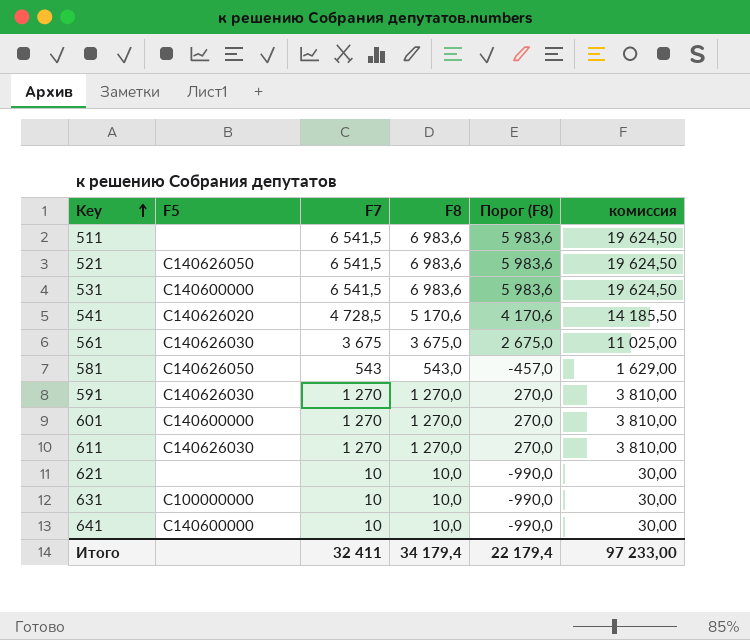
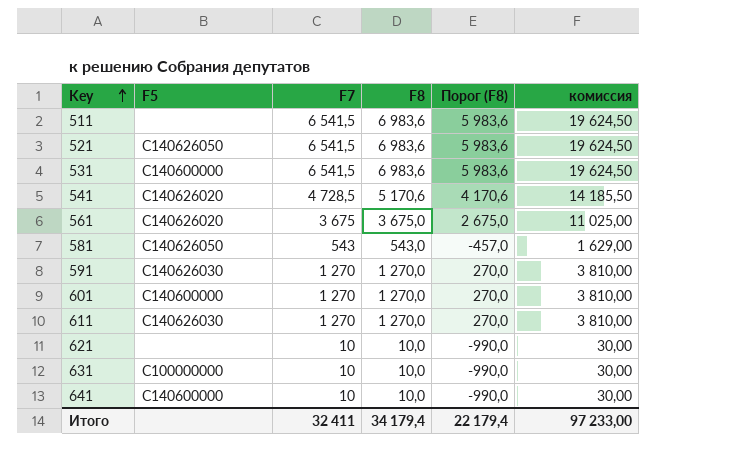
561 | F5: С140626030 -> С140626020

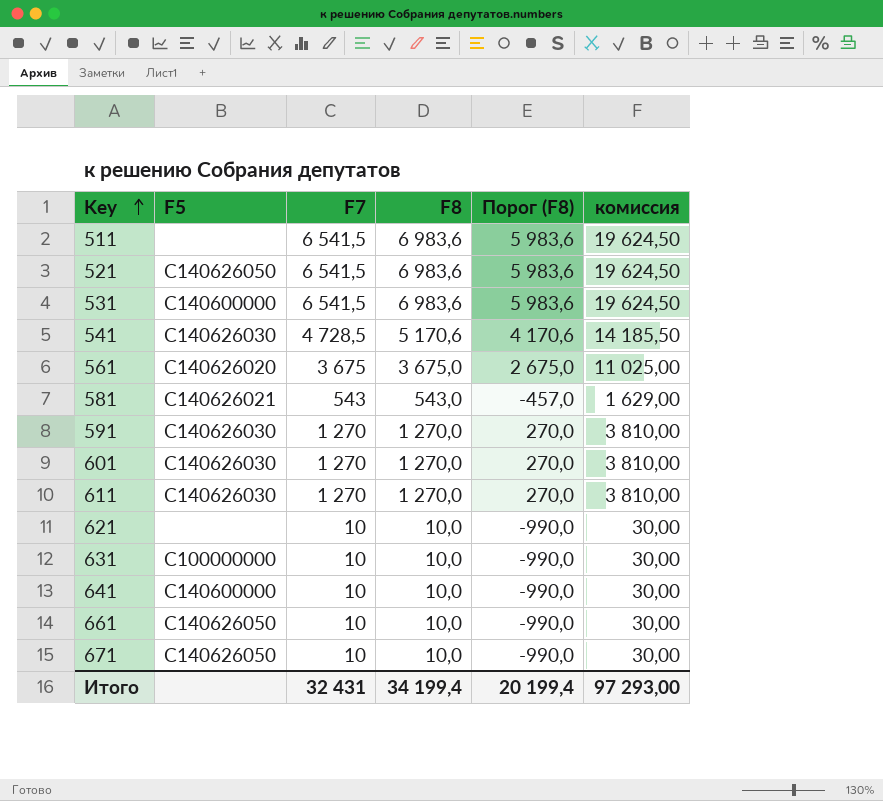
541 | F5: С140626020 -> С140626030
581 | F5: С140626050 -> С140626021
601 | F5: С140600000 -> С140626030
row 661: none -> С140626050 | 10 | 10,0 | -990,0 | 30,00
row 671: none -> С140626050 | 10 | 10,0 | -990,0 | 30,00
Итого | F7: 32 411 -> 32 431
Итого | F8: 34 179,4 -> 34 199,4
Итого | Порог (F8): 22 179,4 -> 20 199,4
Итого | комиссия: 97 233,00 -> 97 293,00

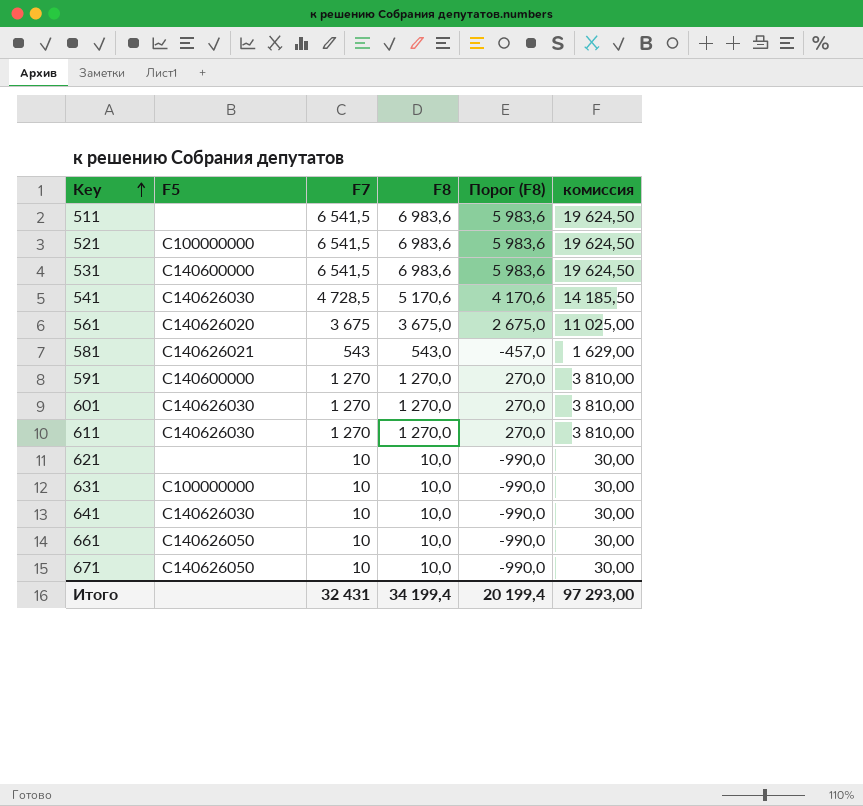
521 | F5: С140626050 -> С100000000
591 | F5: С140626030 -> С140600000
641 | F5: С140600000 -> С140626030

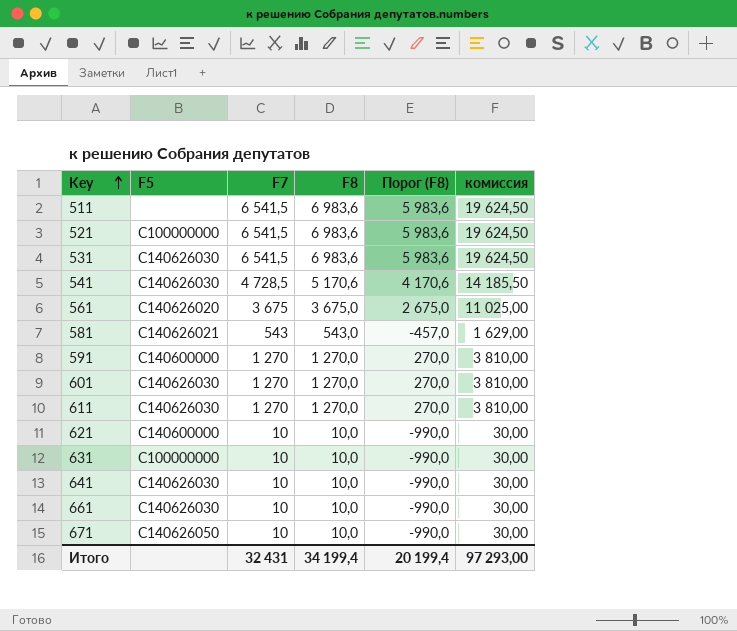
531 | F5: С140600000 -> С140626030
621 | F5: none -> С140600000
661 | F5: С140626050 -> С140626030

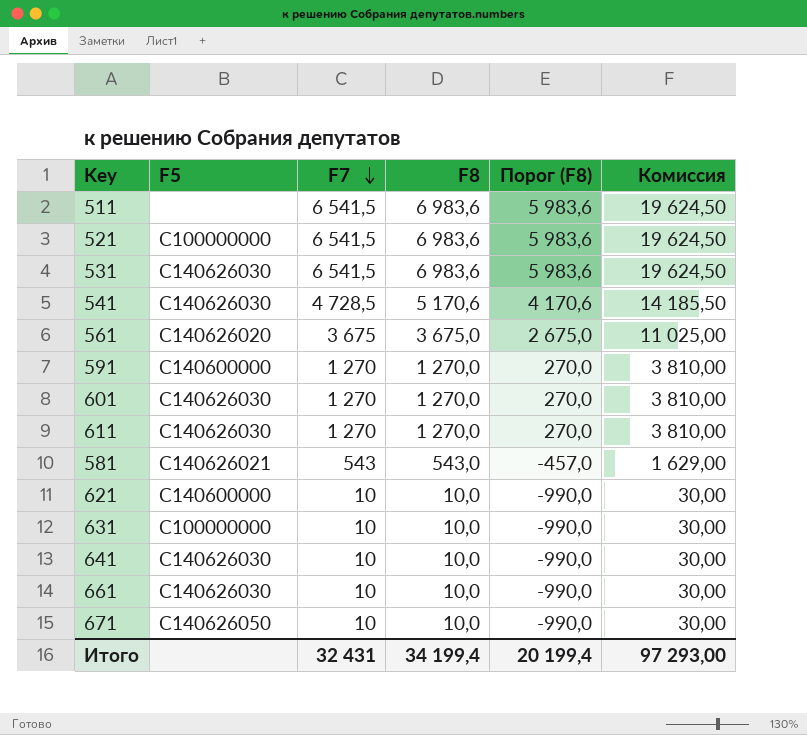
row order: Key ascending -> F7 descending
column name: комиссия -> Комиссия

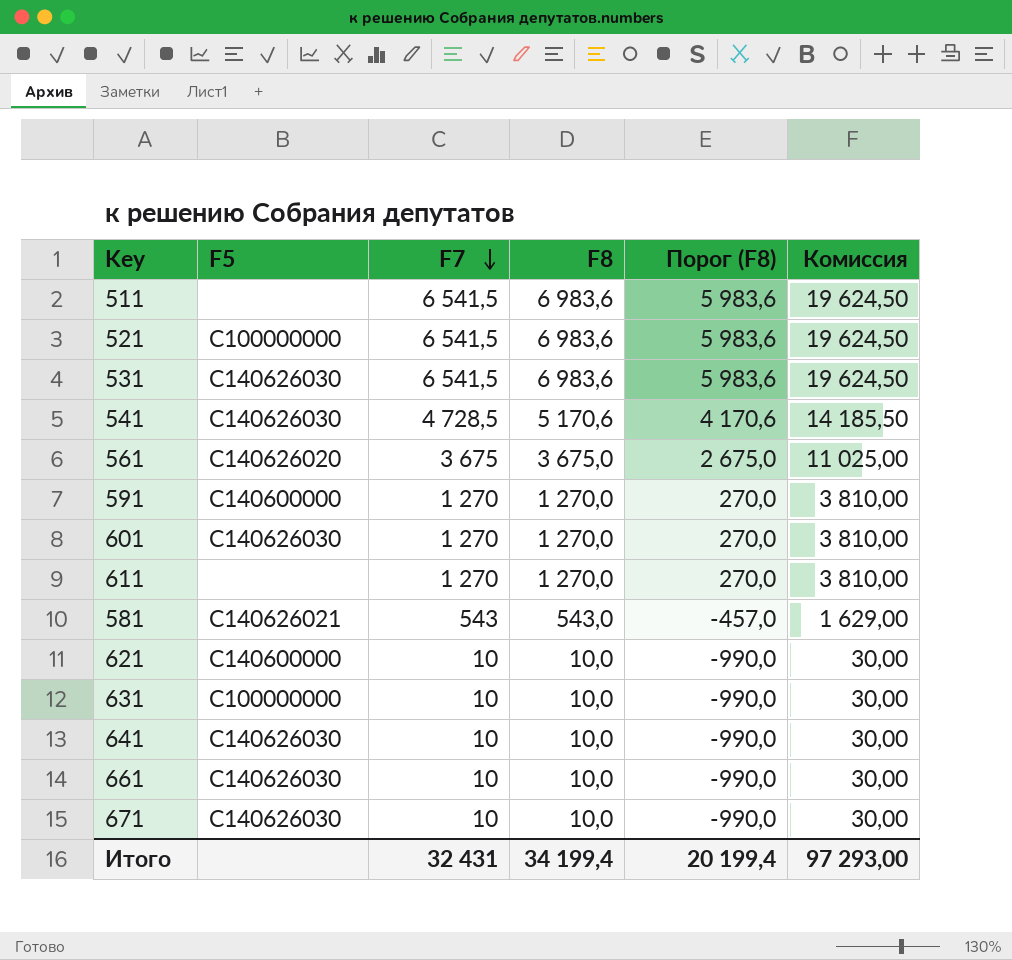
611 | F5: С140626030 -> none
671 | F5: С140626050 -> С140626030

